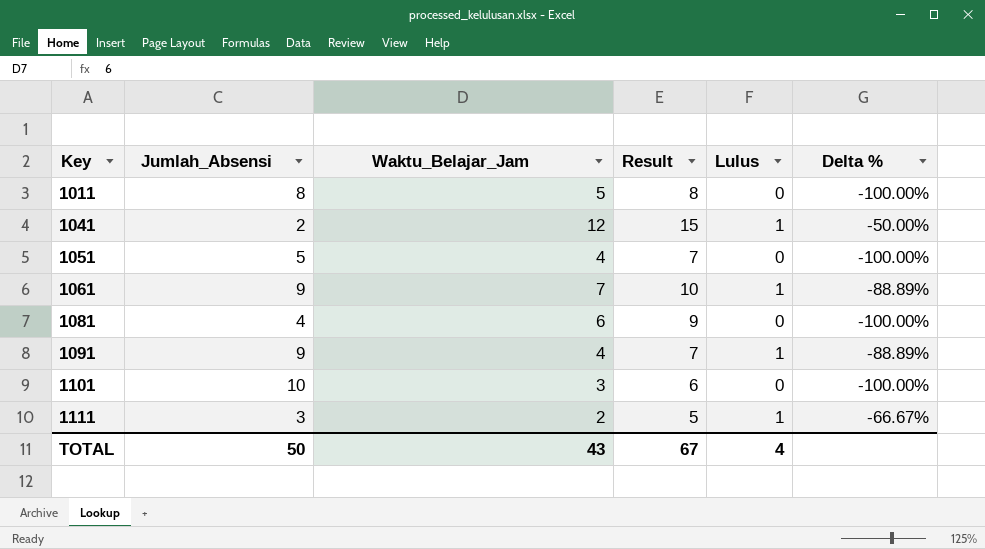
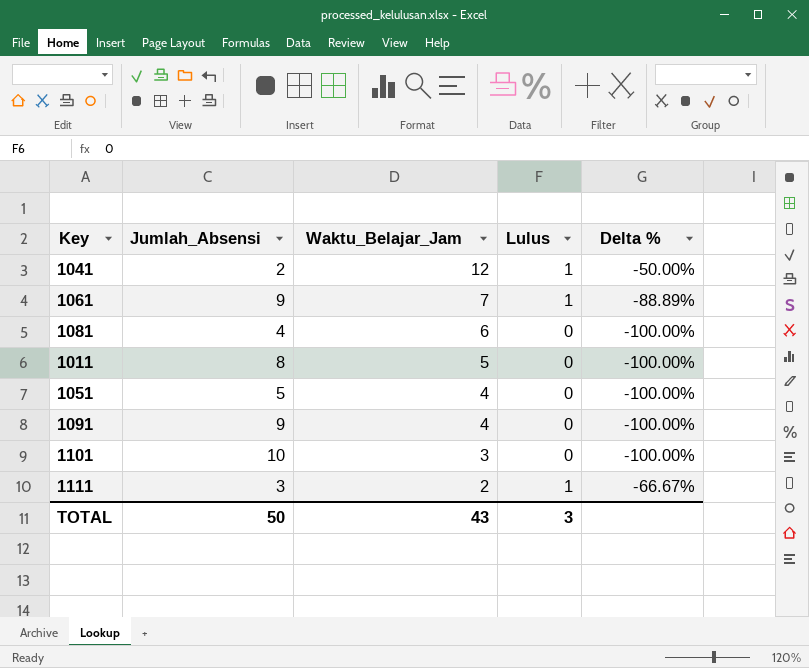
row order: Key ascending -> Waktu_Belajar_Jam descending
column Result | formula: [Waktu_Belajar_Jam] + 3 -> none
1091 | Lulus: 1 -> 0
1091 | Delta %: -88.89% -> -100.00%
TOTAL | Lulus: 4 -> 3

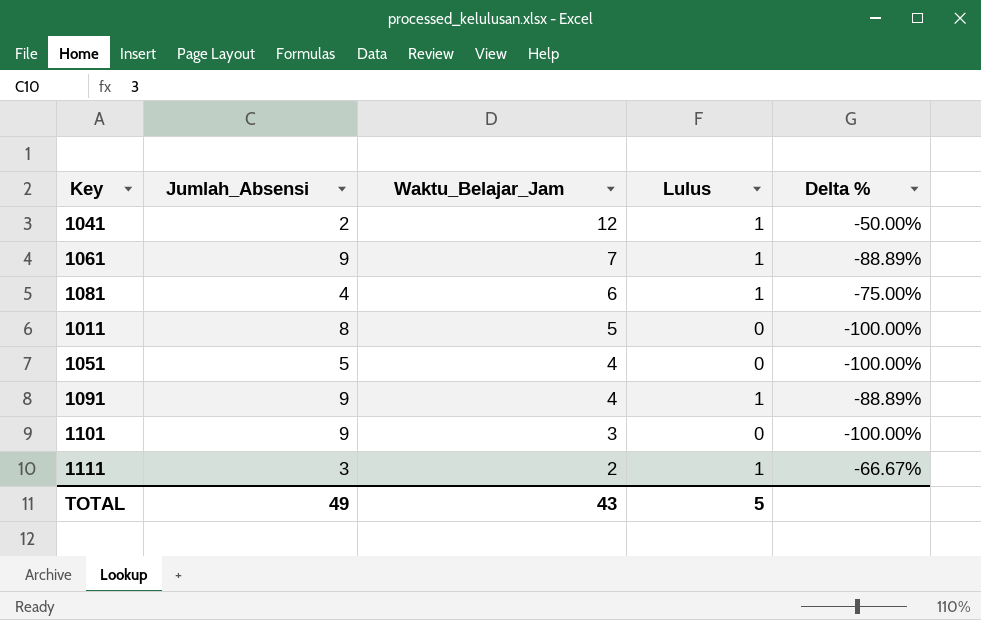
1081 | Lulus: 0 -> 1
1081 | Delta %: -100.00% -> -75.00%
1091 | Lulus: 0 -> 1
1091 | Delta %: -100.00% -> -88.89%
1101 | Jumlah_Absensi: 10 -> 9
TOTAL | Jumlah_Absensi: 50 -> 49
TOTAL | Lulus: 3 -> 5

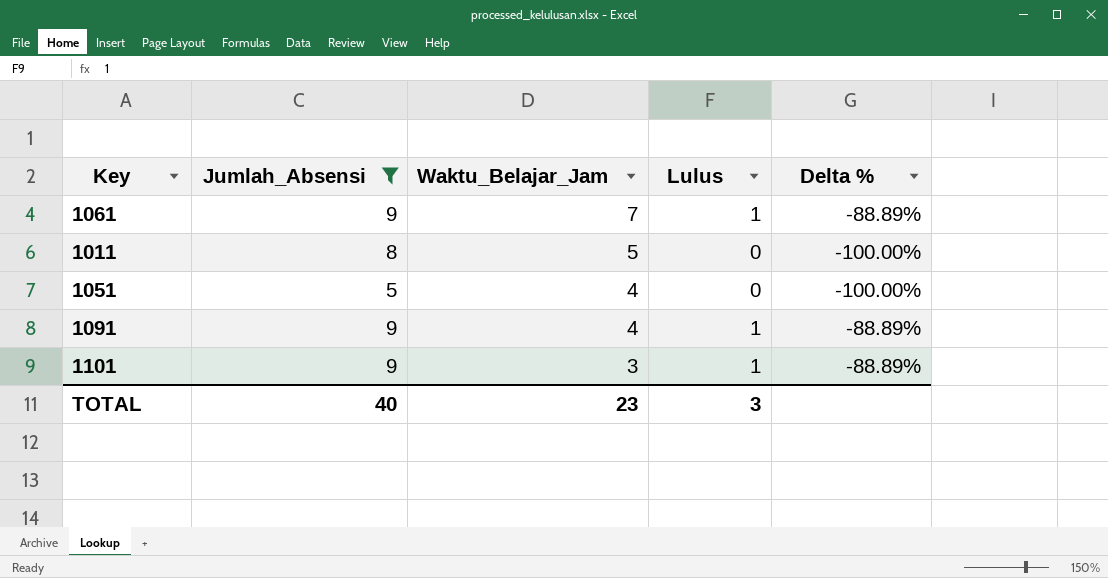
filter: none -> Jumlah_Absensi >= 5
1101 | Lulus: 0 -> 1
1101 | Delta %: -100.00% -> -88.89%
TOTAL | Jumlah_Absensi: 49 -> 40
TOTAL | Waktu_Belajar_Jam: 43 -> 23
TOTAL | Lulus: 5 -> 3

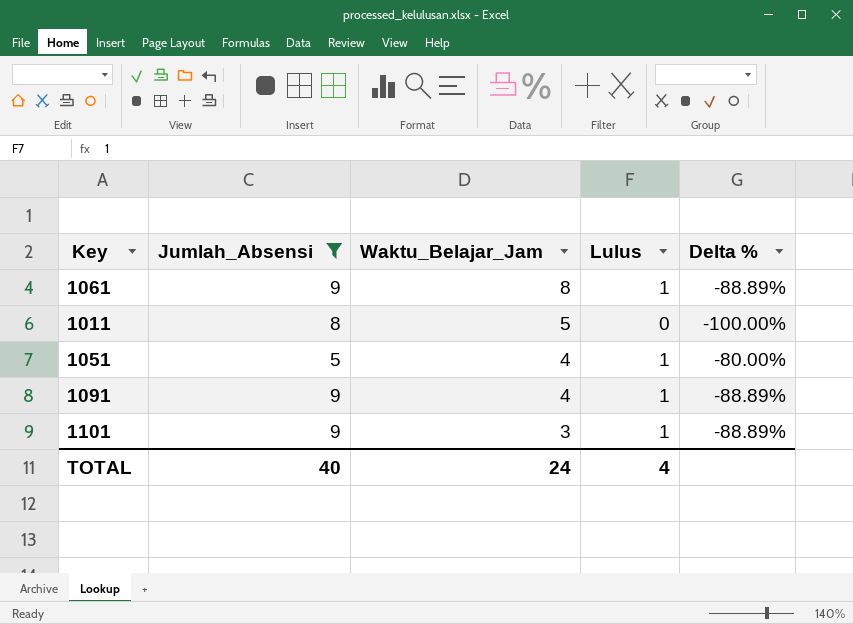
1061 | Waktu_Belajar_Jam: 7 -> 8
1051 | Lulus: 0 -> 1
1051 | Delta %: -100.00% -> -80.00%
TOTAL | Waktu_Belajar_Jam: 23 -> 24
TOTAL | Lulus: 3 -> 4

